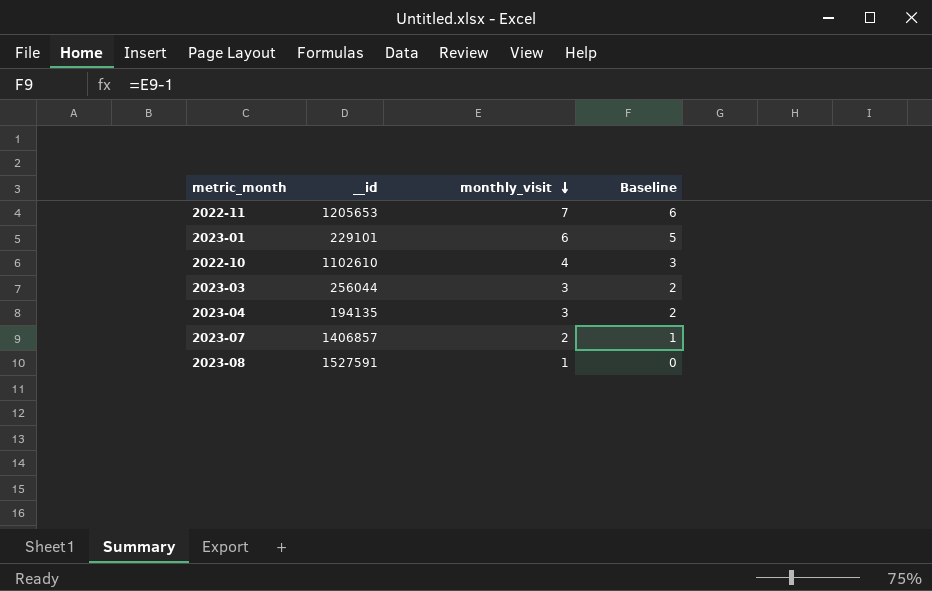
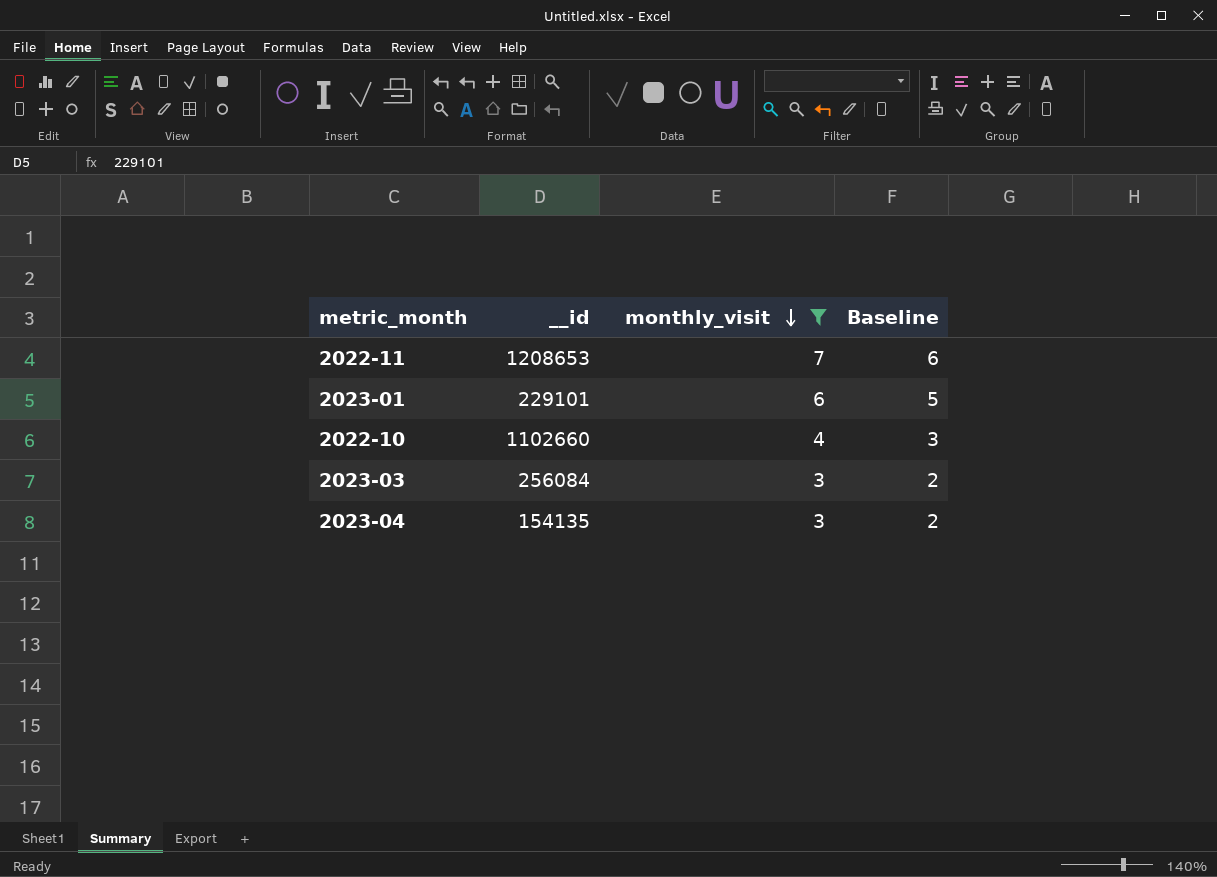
filter: none -> monthly_visit >= 3
2022-11 | __id: 1205653 -> 1208653
2022-10 | __id: 1102610 -> 1102660
2023-03 | __id: 256044 -> 256084
2023-04 | __id: 194135 -> 154135

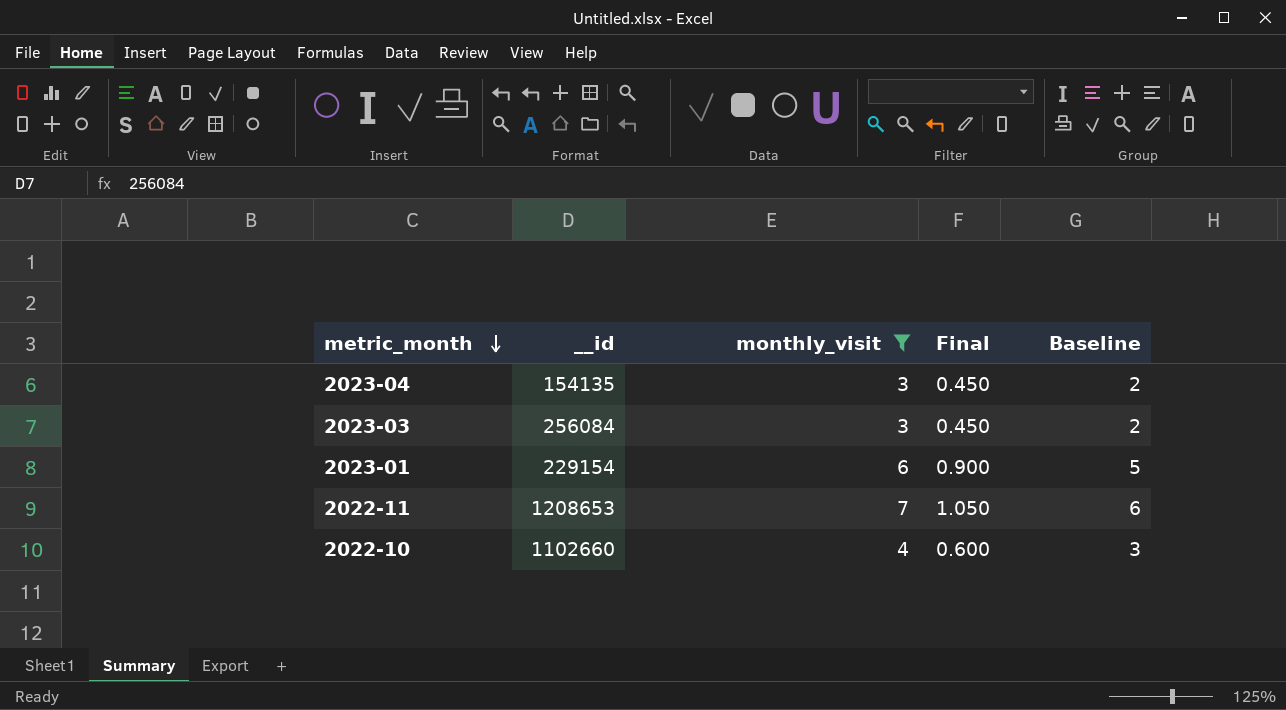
row order: monthly_visit descending -> metric_month descending
column Final | formula: none -> [monthly_visit] * 0.15
2023-01 | __id: 229101 -> 229154

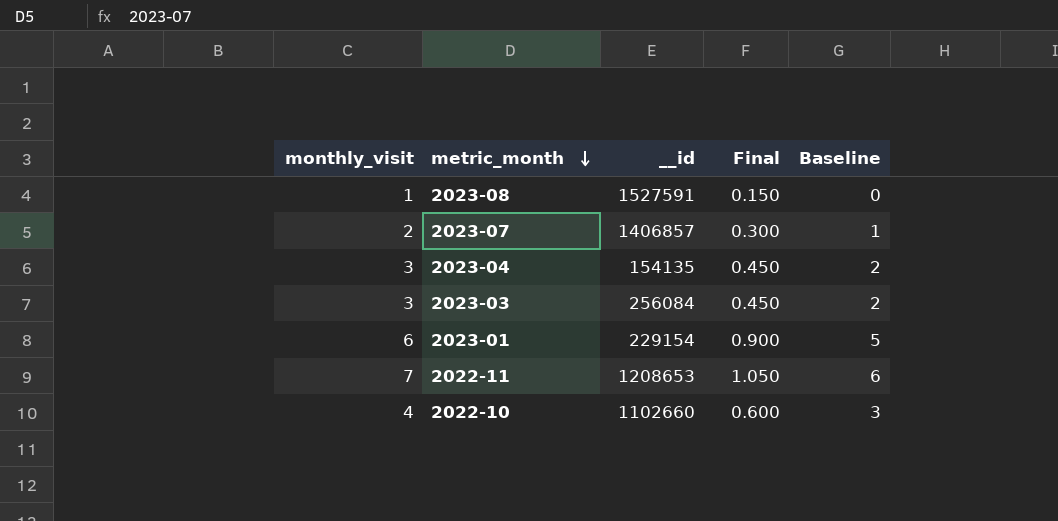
filter: monthly_visit >= 3 -> none
column monthly_visit | position: 3 -> 1

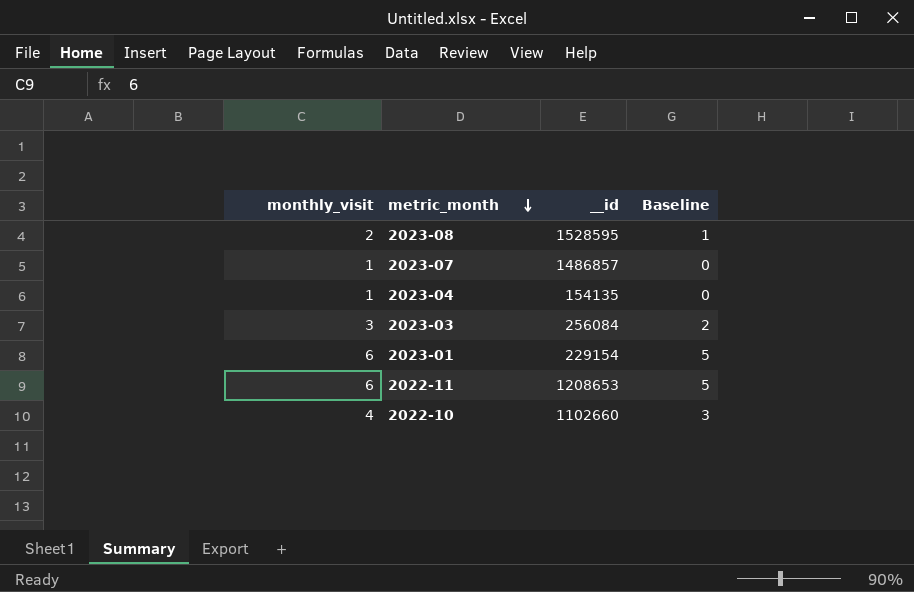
column Final | formula: [monthly_visit] * 0.15 -> none
2023-08 | monthly_visit: 1 -> 2
2023-08 | __id: 1527591 -> 1528595
2023-08 | Baseline: 0 -> 1
2023-07 | monthly_visit: 2 -> 1
2023-07 | __id: 1406857 -> 1486857
2023-07 | Baseline: 1 -> 0
2023-04 | monthly_visit: 3 -> 1
2023-04 | Baseline: 2 -> 0
2022-11 | monthly_visit: 7 -> 6
2022-11 | Baseline: 6 -> 5

